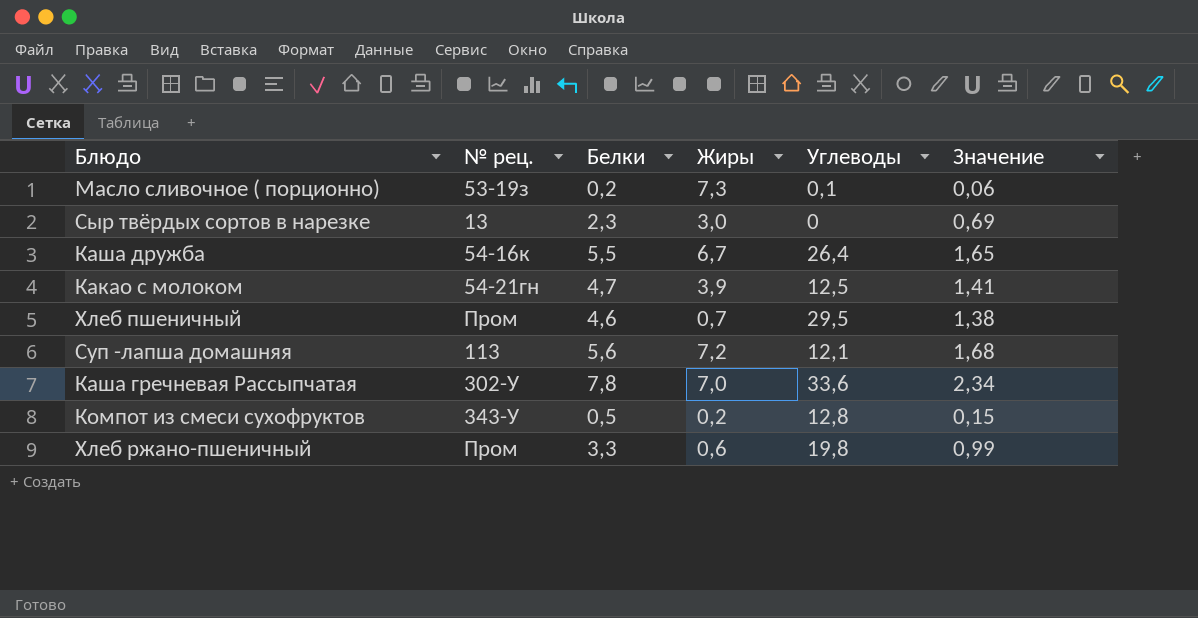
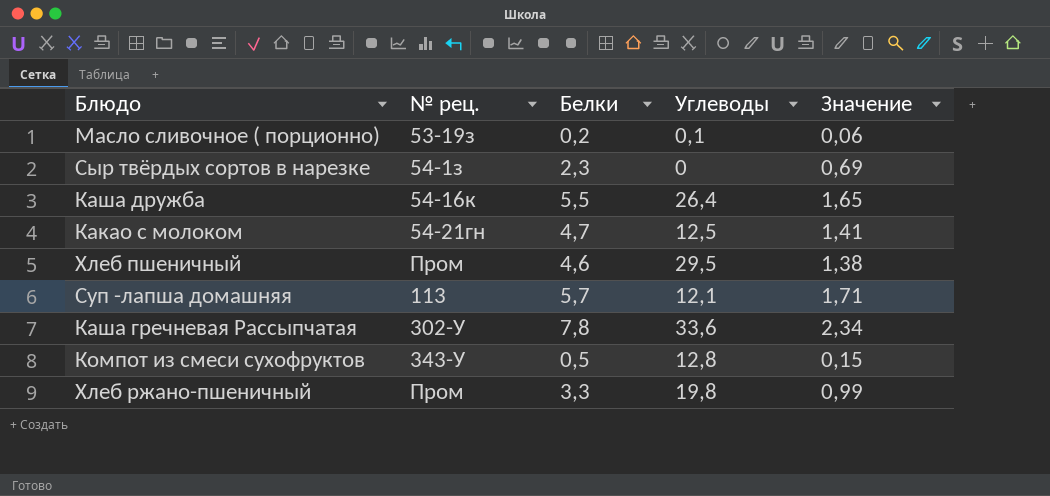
column Жиры | position: 4 -> none
Сыр твёрдых сортов в нарезке | № рец.: 13 -> 54-1з
Суп -лапша домашняя | Белки: 5,6 -> 5,7
Суп -лапша домашняя | Значение: 1,68 -> 1,71

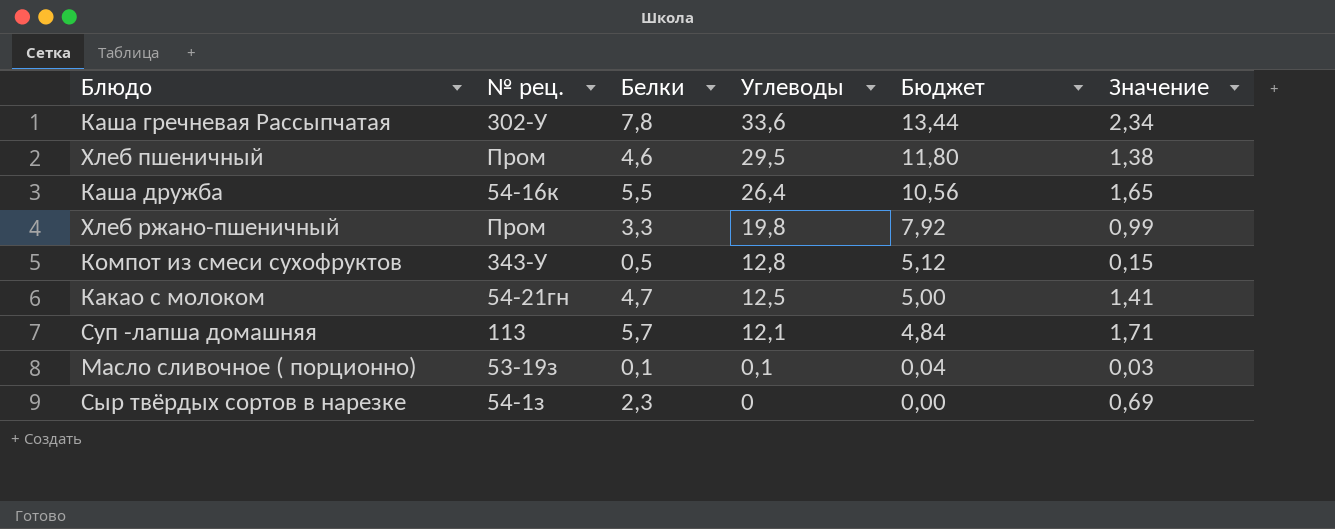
row order: none -> Углеводы descending
column Бюджет | formula: none -> [Углеводы] * 0,4
Масло сливочное ( порционно) | Белки: 0,2 -> 0,1
Масло сливочное ( порционно) | Значение: 0,06 -> 0,03

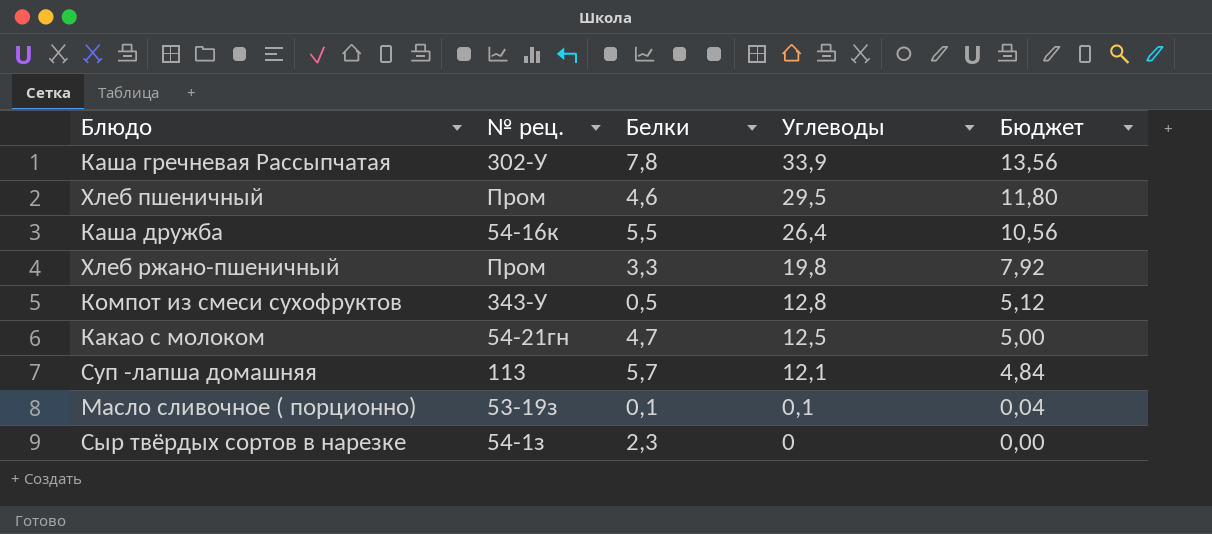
column Значение | formula: [Белки] * 0,3 -> none
Каша гречневая Рассыпчатая | Углеводы: 33,6 -> 33,9
Каша гречневая Рассыпчатая | Бюджет: 13,44 -> 13,56

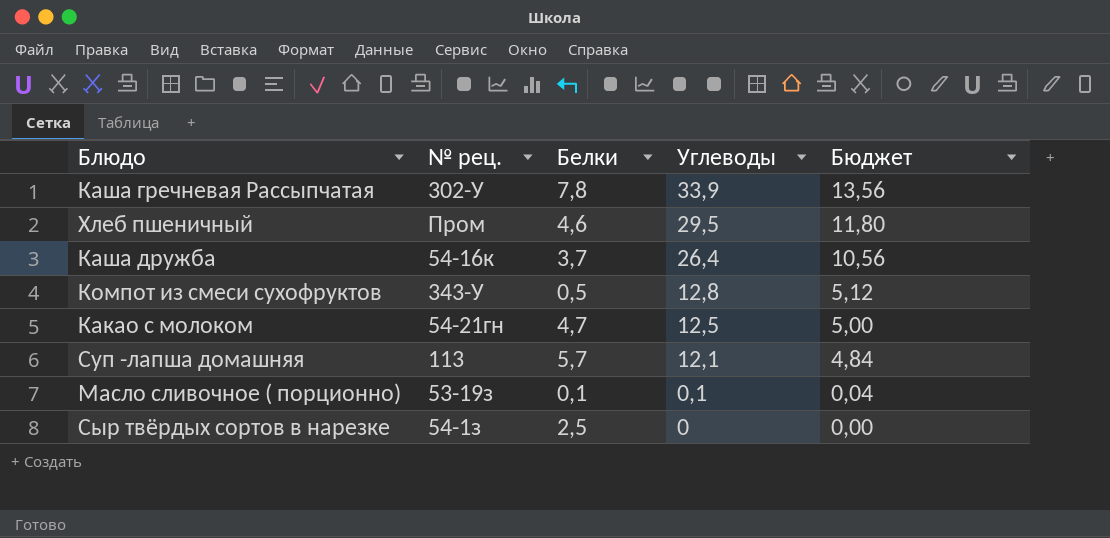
row Хлеб ржано-пшеничный: Пром | 3,3 | 19,8 | 7,92 -> none
Каша дружба | Белки: 5,5 -> 3,7
Сыр твёрдых сортов в нарезке | Белки: 2,3 -> 2,5

